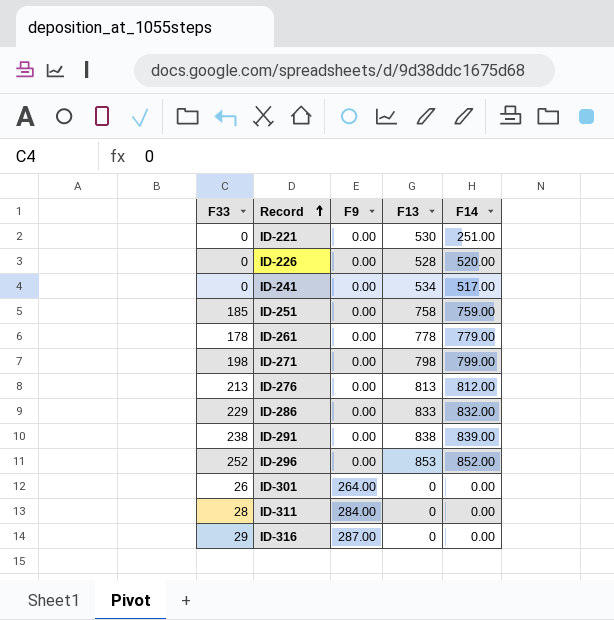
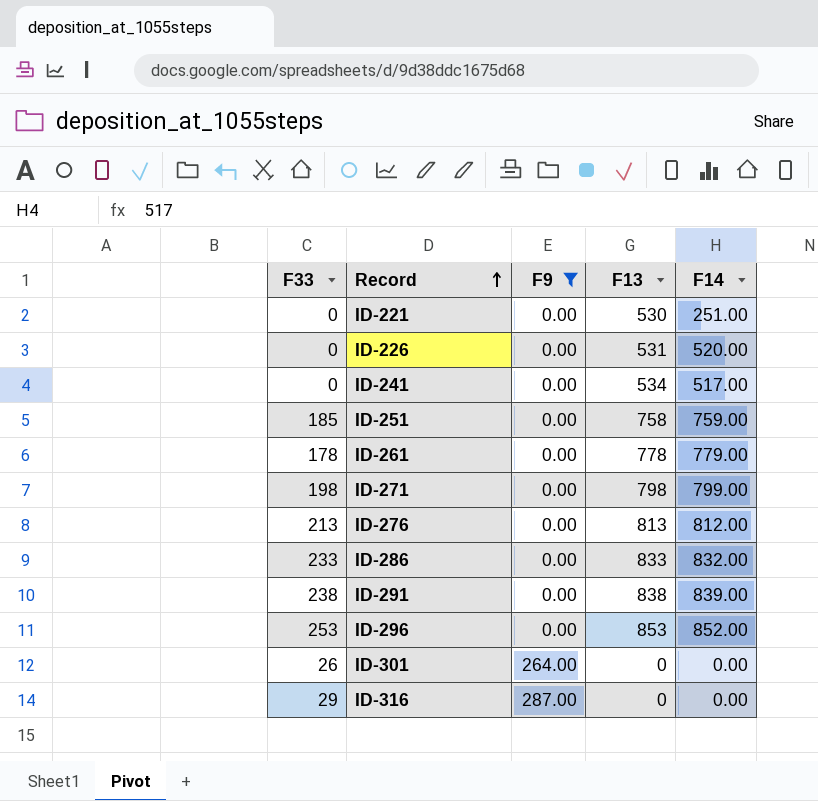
filter: none -> F9 != 284.00
ID-226 | F13: 528 -> 531
ID-286 | F33: 229 -> 233
ID-296 | F33: 252 -> 253

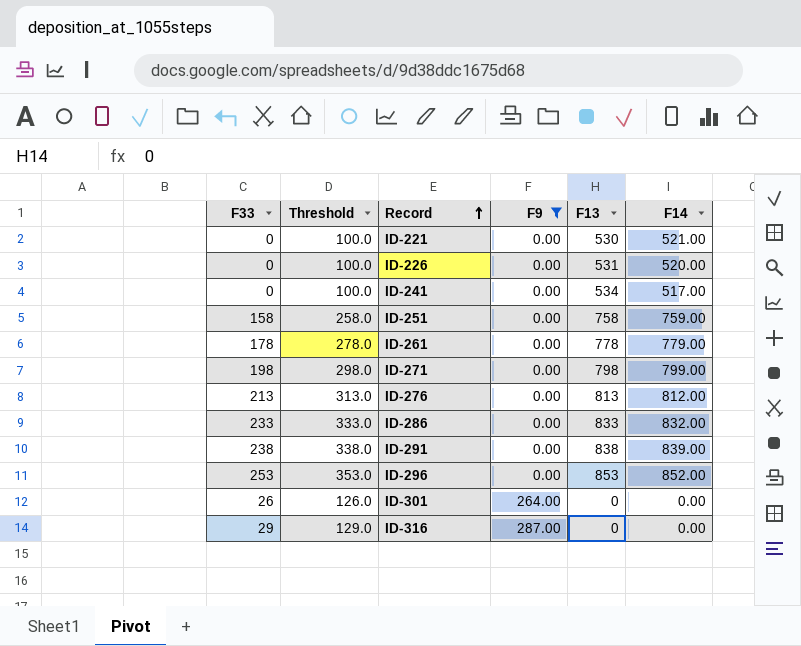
column Threshold | formula: none -> [F33] + 100
ID-221 | F14: 251.00 -> 521.00
ID-251 | F33: 185 -> 158

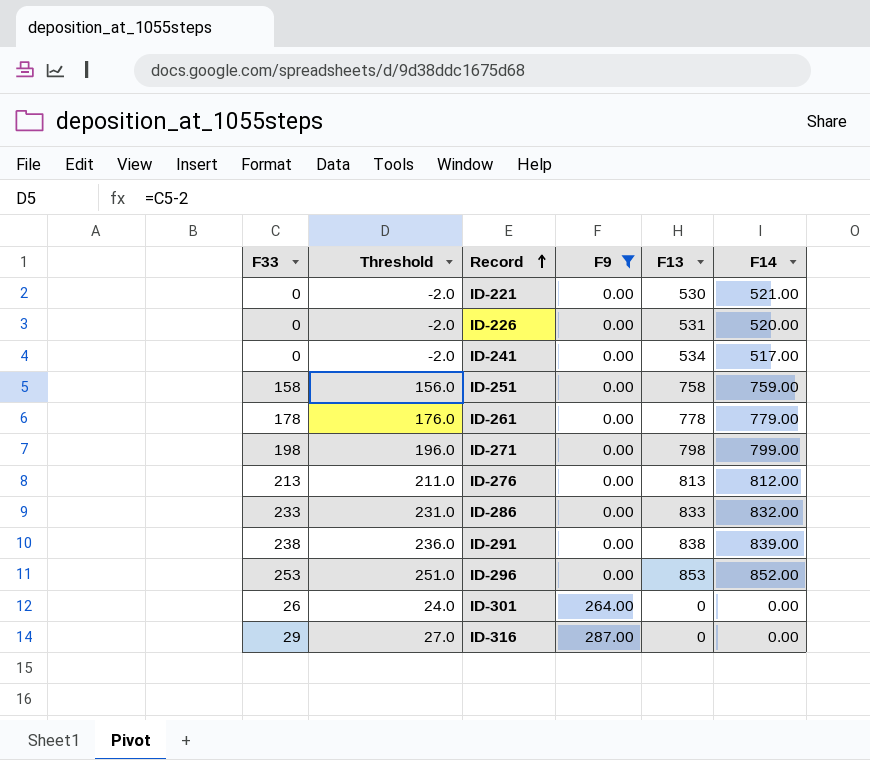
column Threshold | formula: [F33] + 100 -> [F33] - 2

